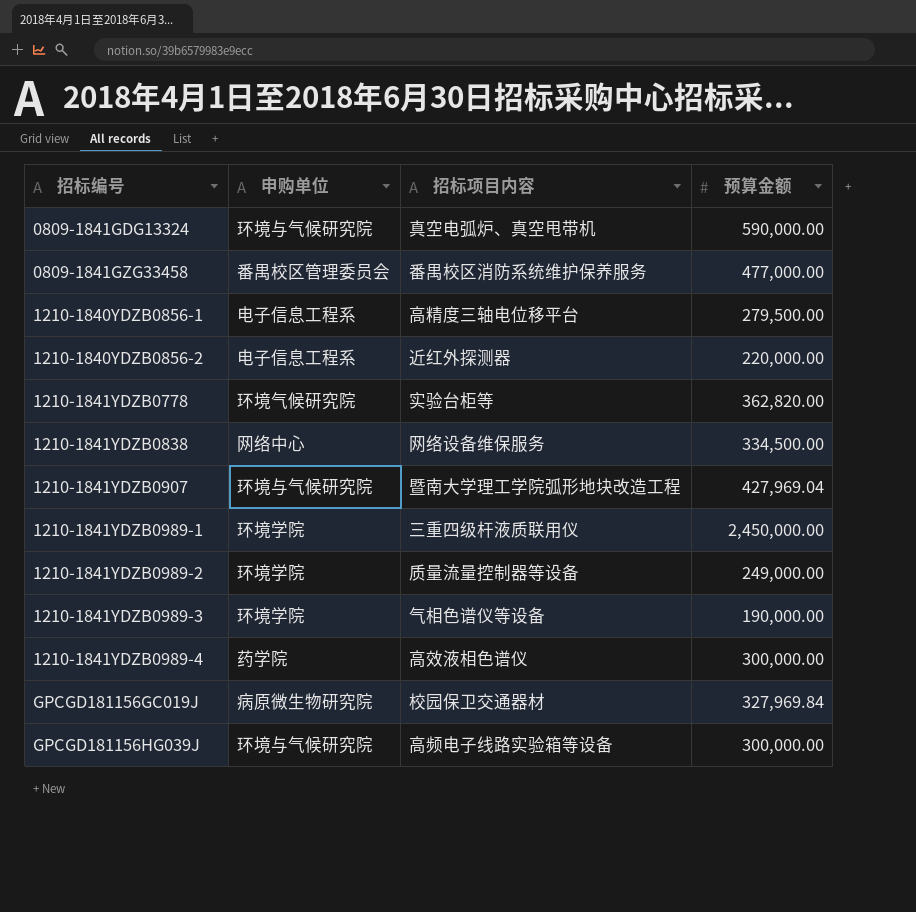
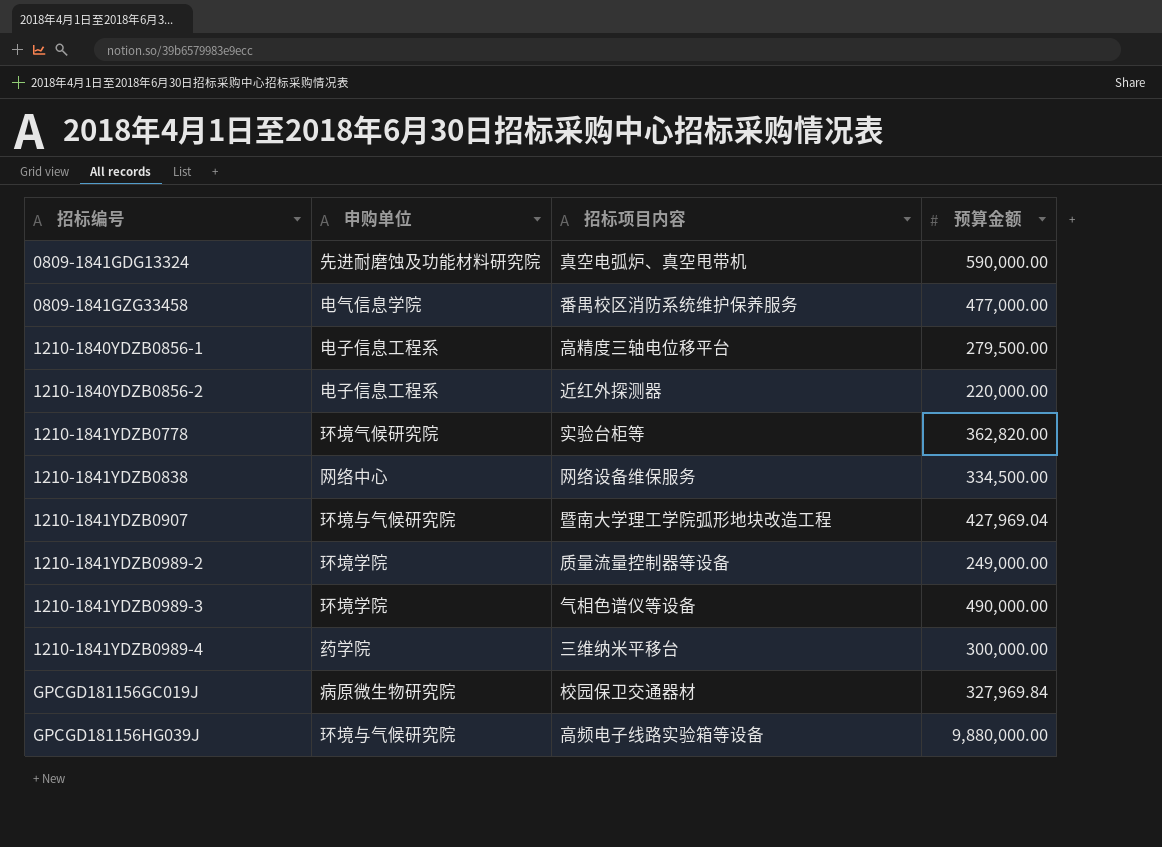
row 1210-1841YDZB0989-1: 环境学院 | 三重四级杆液质联用仪 | 2,450,000.00 -> none
0809-1841GDG13324 | 申购单位: 环境与气候研究院 -> 先进耐磨蚀及功能材料研究院
0809-1841GZG33458 | 申购单位: 番禺校区管理委员会 -> 电气信息学院
1210-1841YDZB0989-3 | 预算金额: 190,000.00 -> 490,000.00
1210-1841YDZB0989-4 | 招标项目内容: 高效液相色谱仪 -> 三维纳米平移台
GPCGD181156HG039J | 预算金额: 300,000.00 -> 9,880,000.00

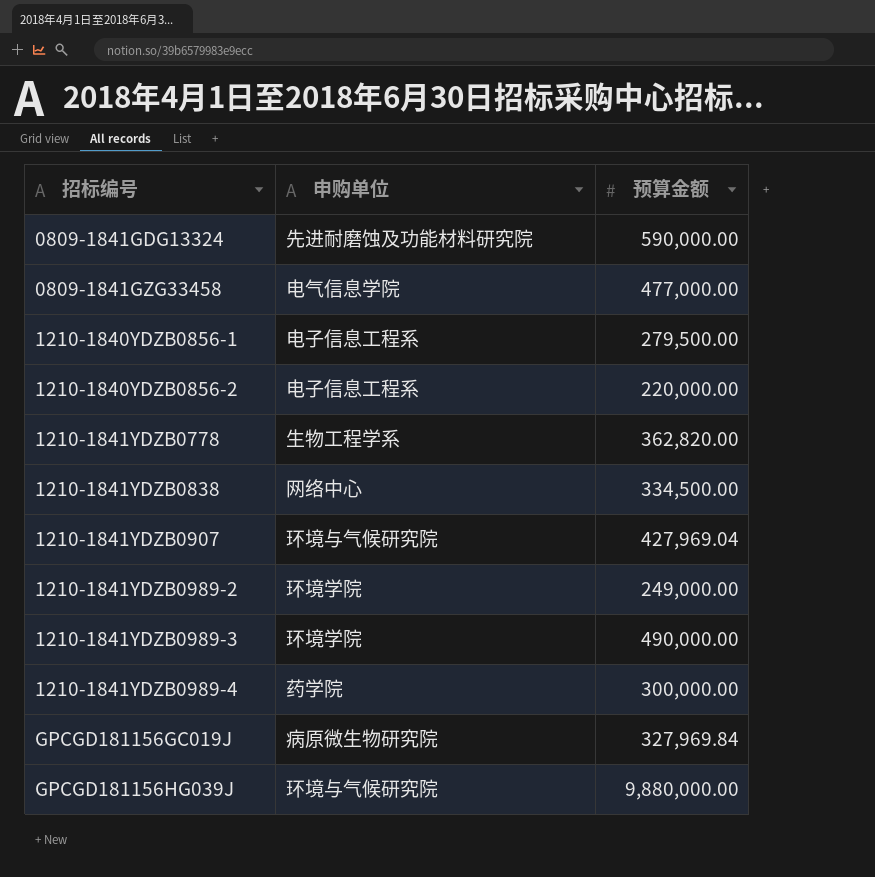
column 招标项目内容 | position: 3 -> none
1210-1841YDZB0778 | 申购单位: 环境气候研究院 -> 生物工程学系

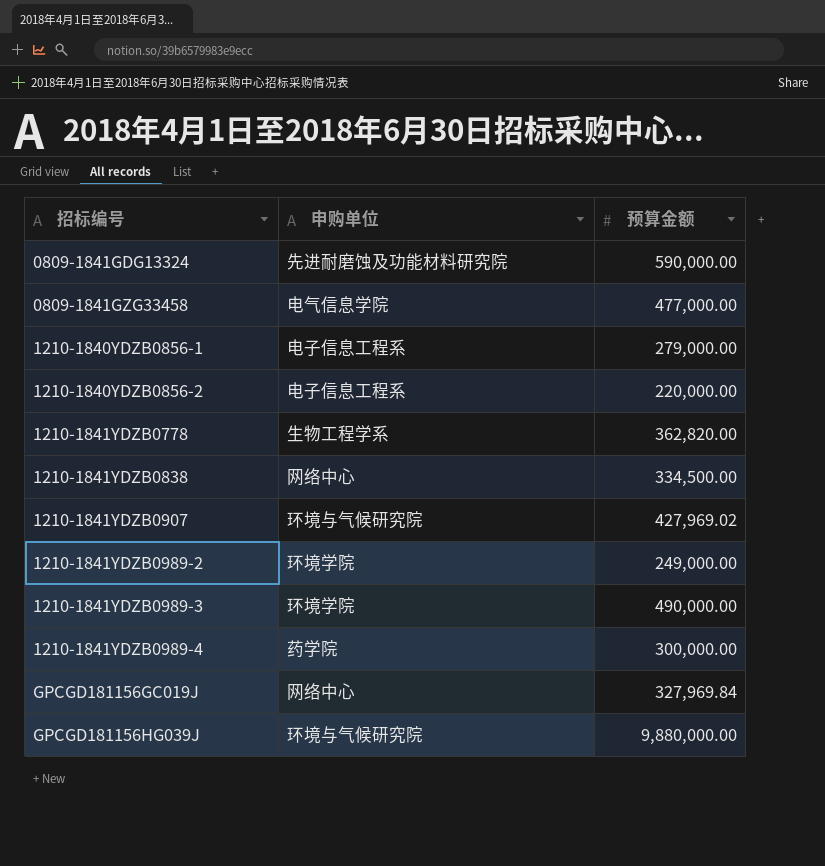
1210-1840YDZB0856-1 | 预算金额: 279,500.00 -> 279,000.00
1210-1841YDZB0907 | 预算金额: 427,969.04 -> 427,969.02
GPCGD181156GC019J | 申购单位: 病原微生物研究院 -> 网络中心

